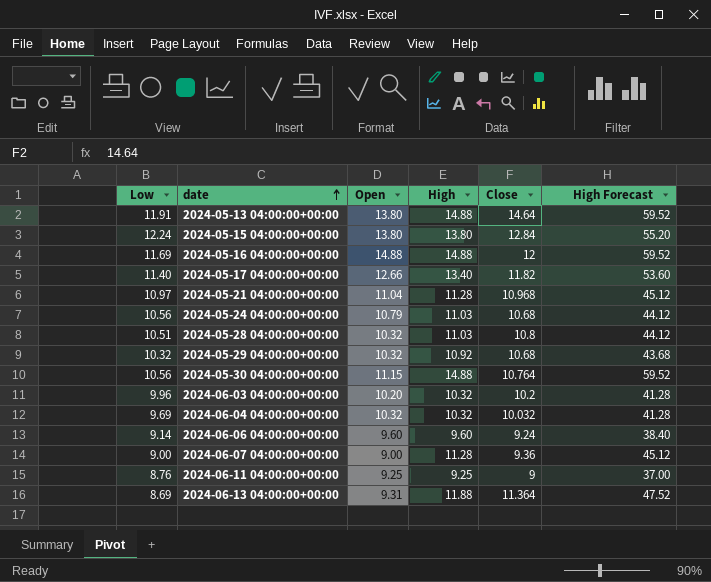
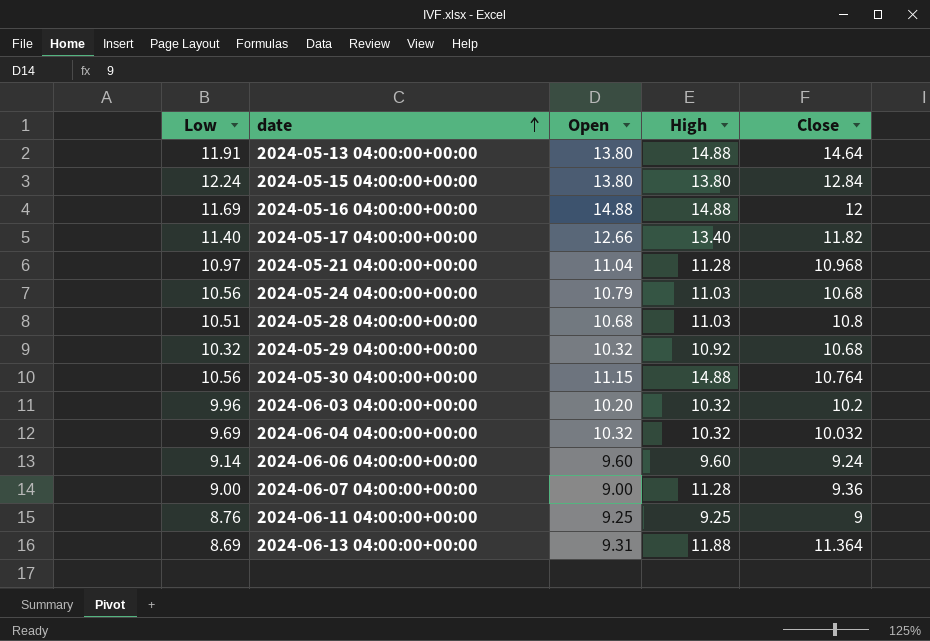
column High Forecast | formula: [High] * 4 -> none
2024-05-28 04:00:00+00:00 | Open: 10.32 -> 10.68

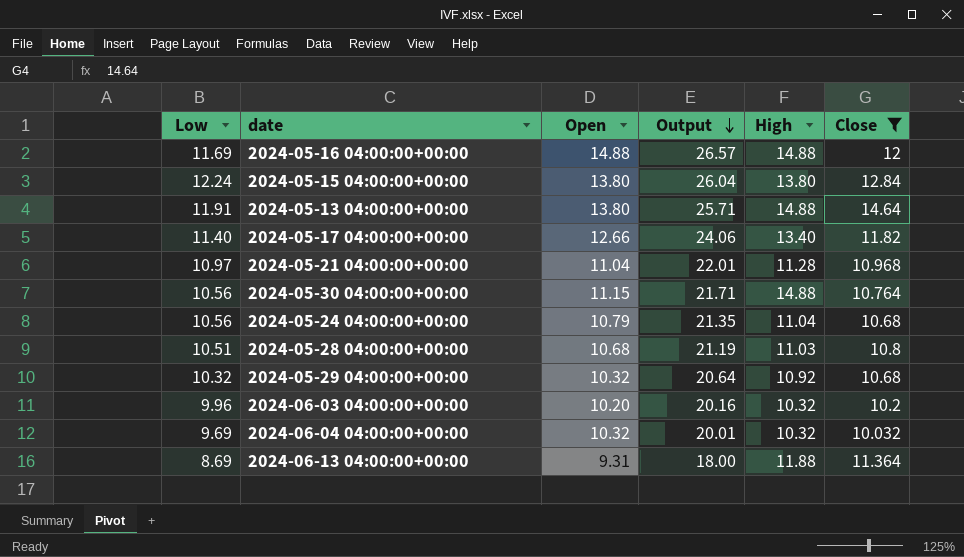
filter: none -> Close >= 10.032
row order: date ascending -> Output descending
column Output | formula: none -> [Low] + [Open]
2024-05-24 04:00:00+00:00 | High: 11.03 -> 11.04

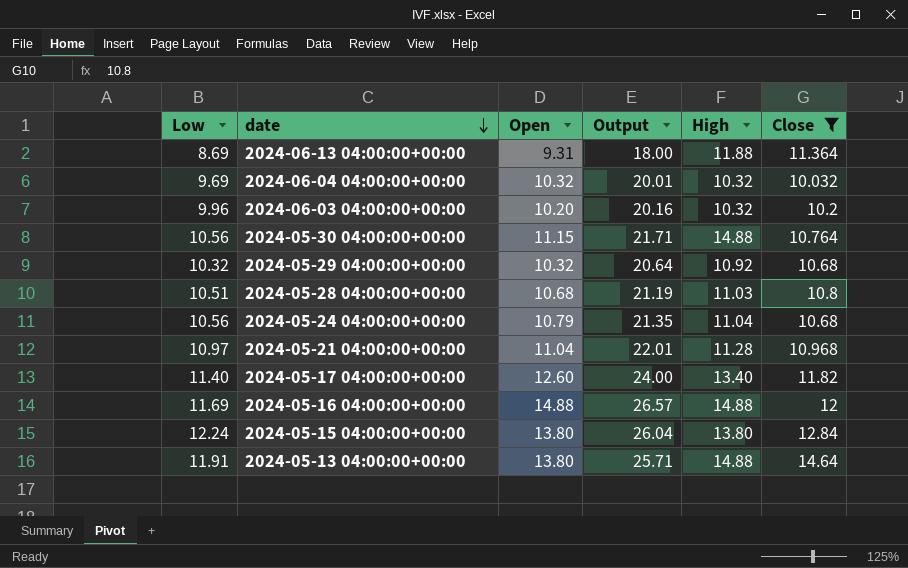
row order: Output descending -> date descending
2024-05-17 04:00:00+00:00 | Open: 12.66 -> 12.60
2024-05-17 04:00:00+00:00 | Output: 24.06 -> 24.00

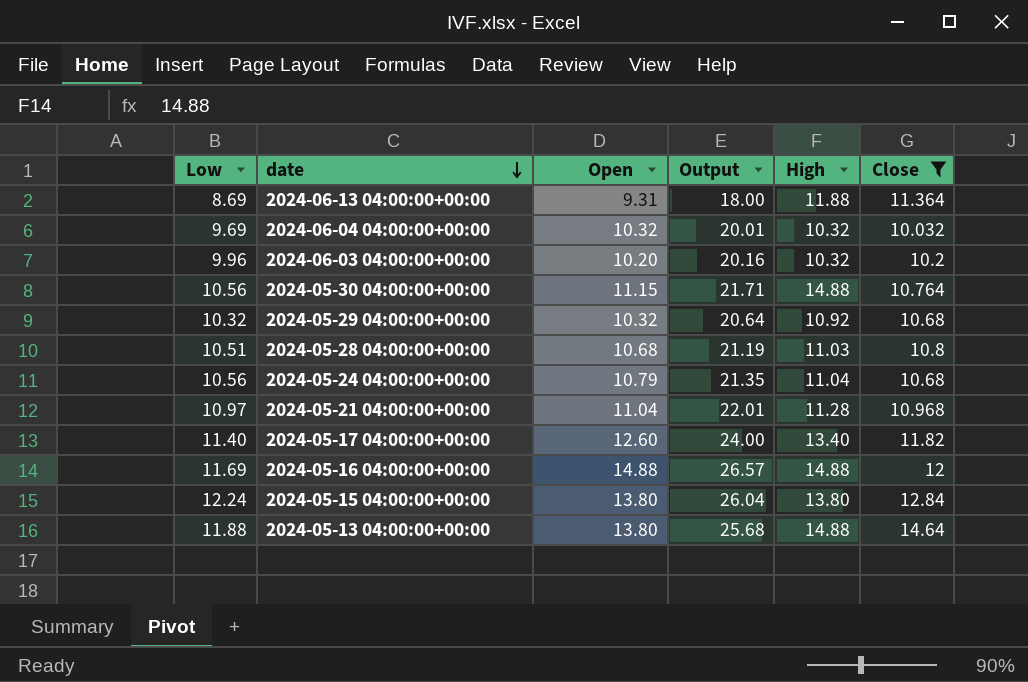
2024-05-13 04:00:00+00:00 | Low: 11.91 -> 11.88
2024-05-13 04:00:00+00:00 | Output: 25.71 -> 25.68

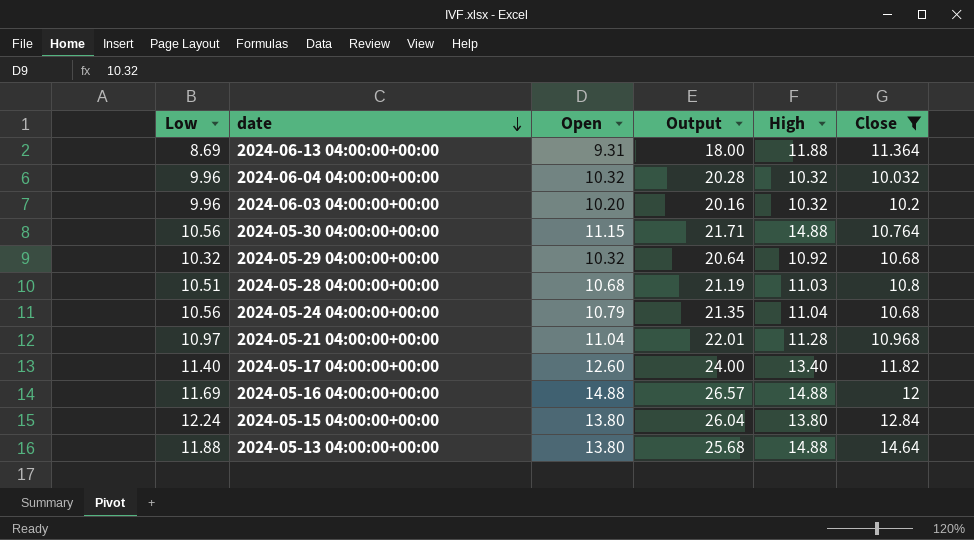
2024-06-04 04:00:00+00:00 | Low: 9.69 -> 9.96
2024-06-04 04:00:00+00:00 | Output: 20.01 -> 20.28

